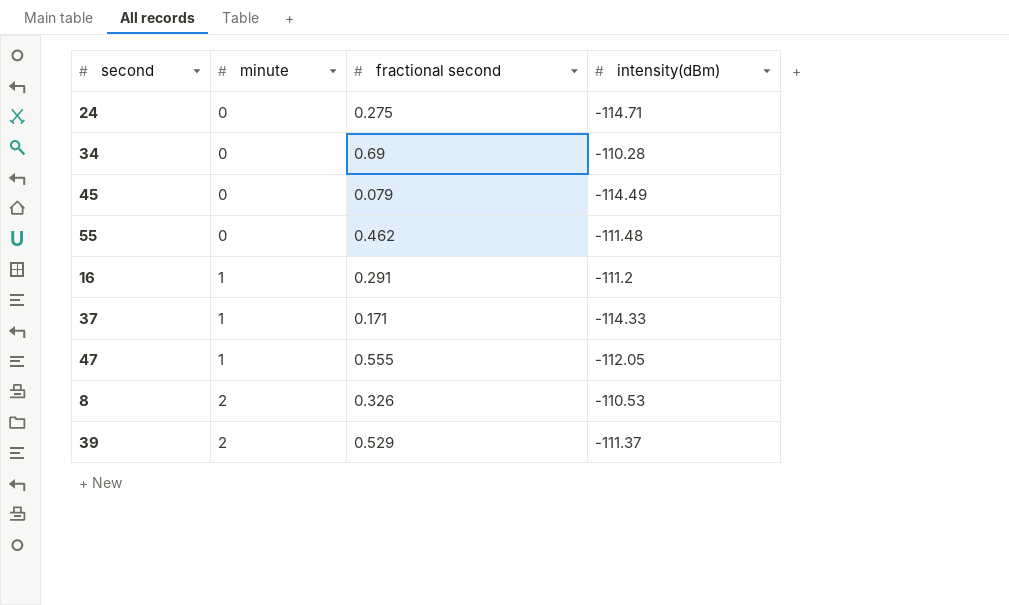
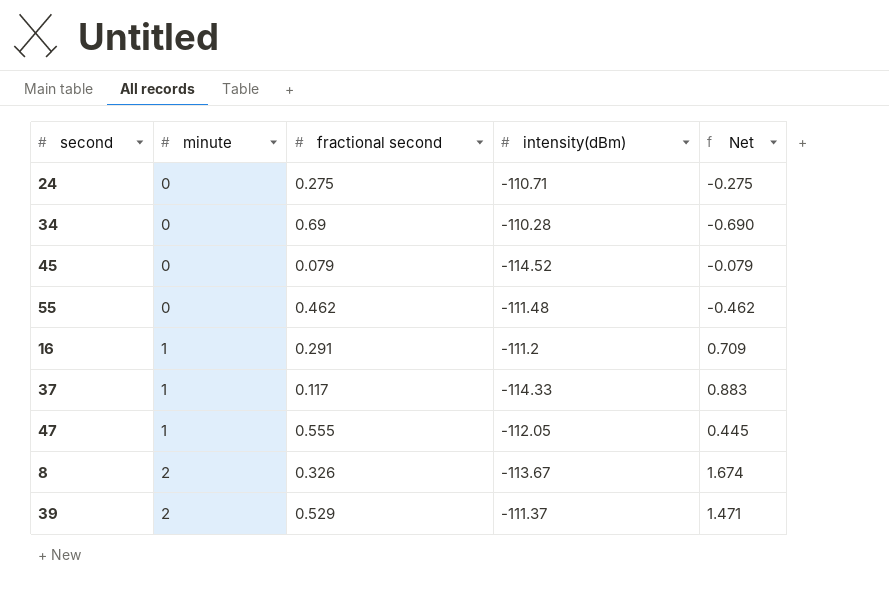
column Net | formula: none -> [minute] - [fractional second]
24 | intensity(dBm): -114.71 -> -110.71
45 | intensity(dBm): -114.49 -> -114.52
37 | fractional second: 0.171 -> 0.117
8 | intensity(dBm): -110.53 -> -113.67

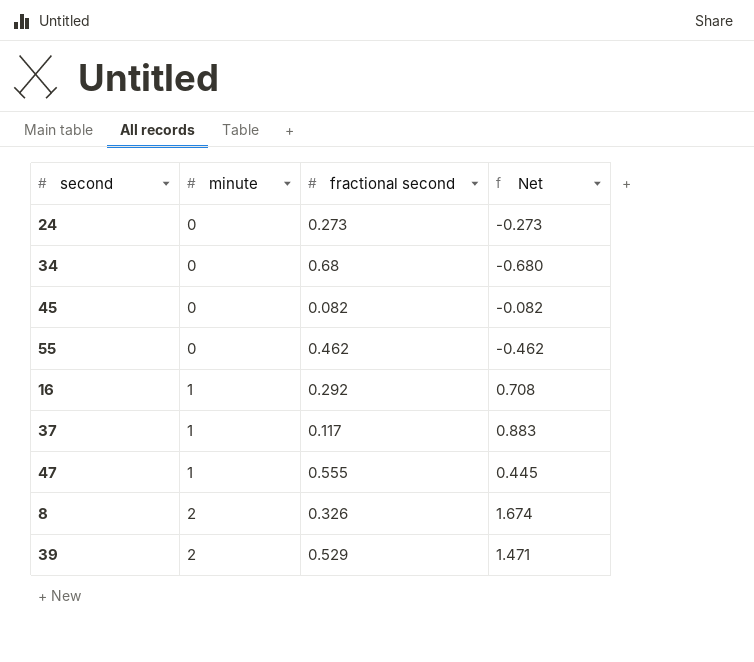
column intensity(dBm) | position: 4 -> none
24 | fractional second: 0.275 -> 0.273
24 | Net: -0.275 -> -0.273
34 | fractional second: 0.69 -> 0.68
34 | Net: -0.690 -> -0.680
45 | fractional second: 0.079 -> 0.082
45 | Net: -0.079 -> -0.082
16 | fractional second: 0.291 -> 0.292
16 | Net: 0.709 -> 0.708

